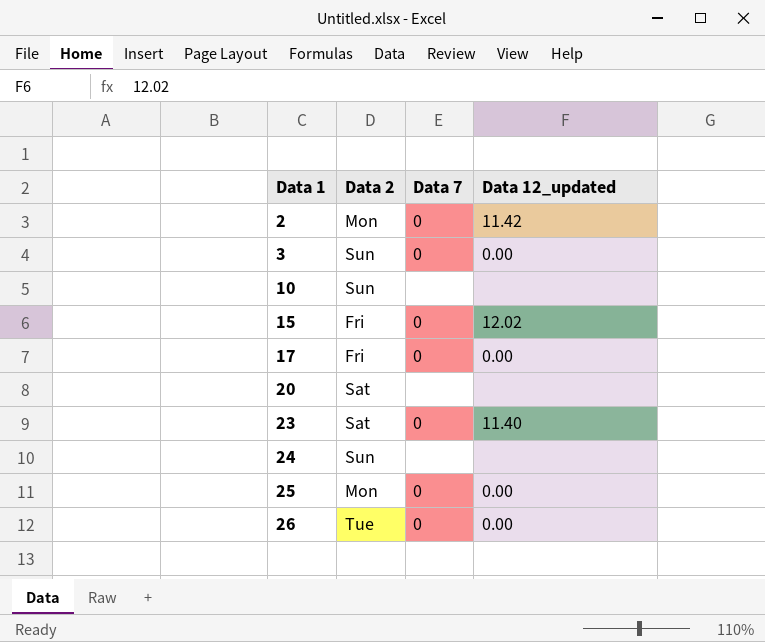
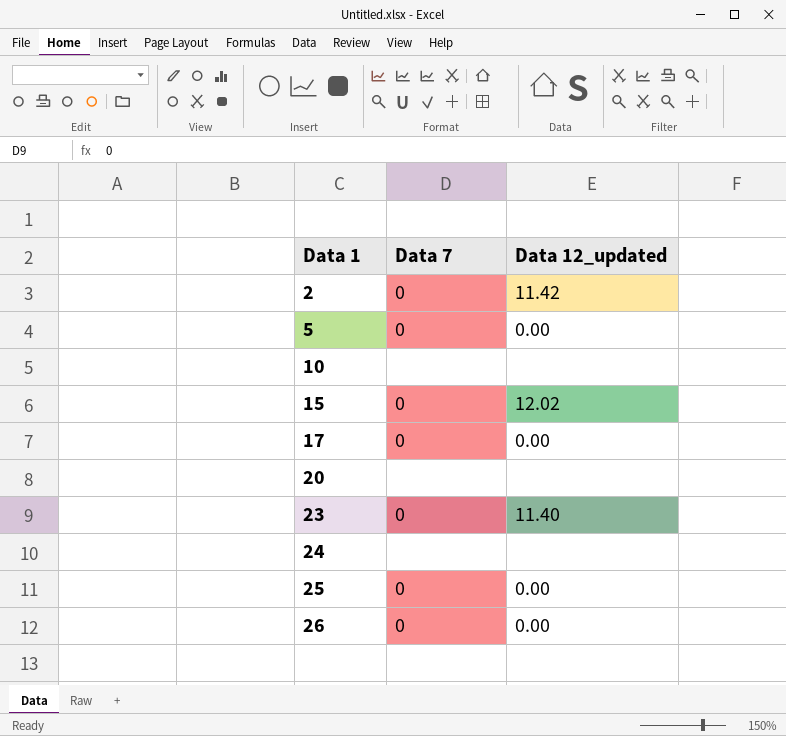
column Data 2 | position: 2 -> none
row 3: Sun | 0 | 0.00 -> none
row 5: none -> 0 | 0.00

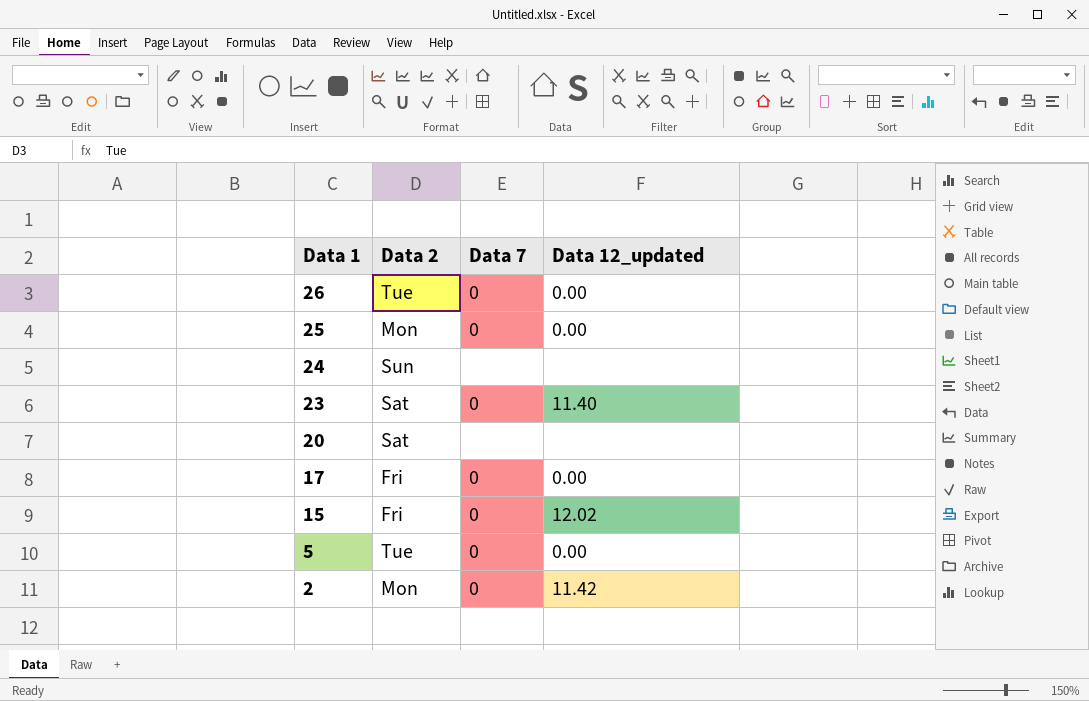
row order: Data 1 ascending -> Data 1 descending
column Data 2 | position: none -> 2
row 10: none | none -> none

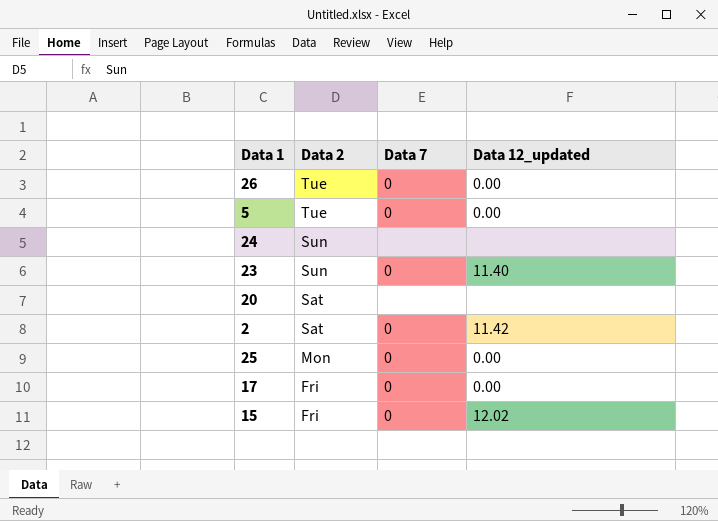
row order: Data 1 descending -> Data 2 descending
23 | Data 2: Sat -> Sun
2 | Data 2: Mon -> Sat

